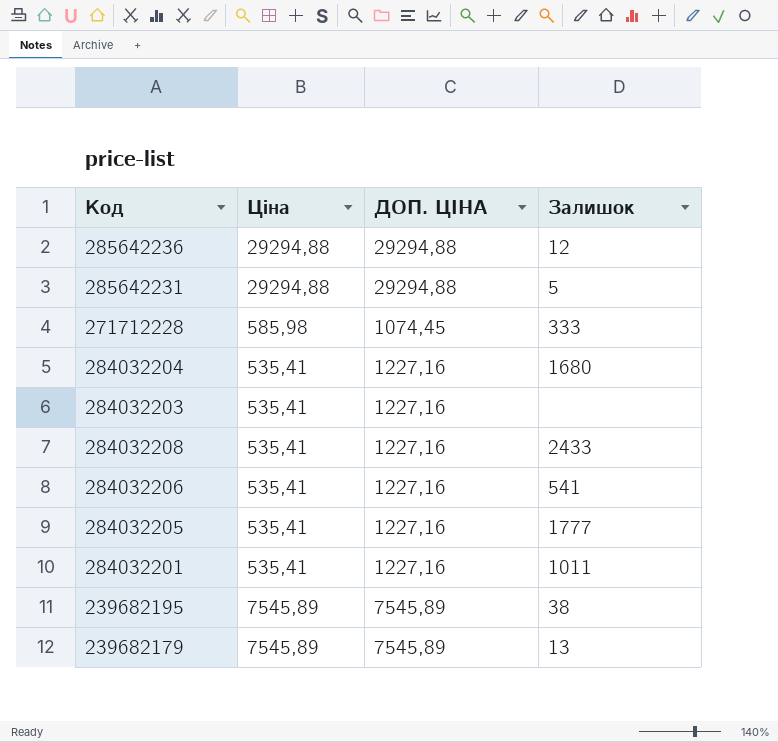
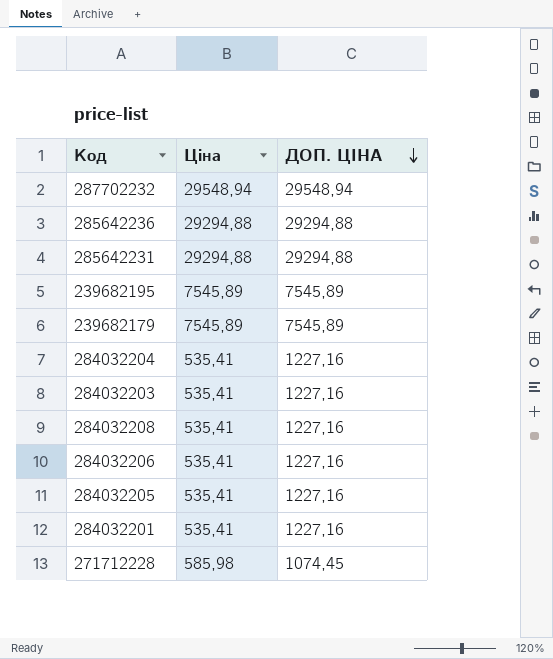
row order: none -> ДОП. ЦІНА descending
column Залишок | position: 4 -> none
row 287702232: none -> 29548,94 | 29548,94

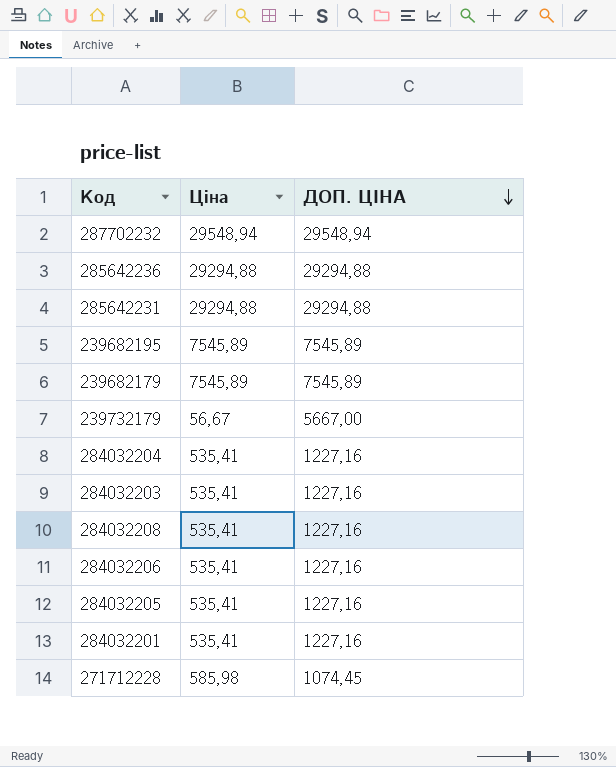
row 239732179: none -> 56,67 | 5667,00

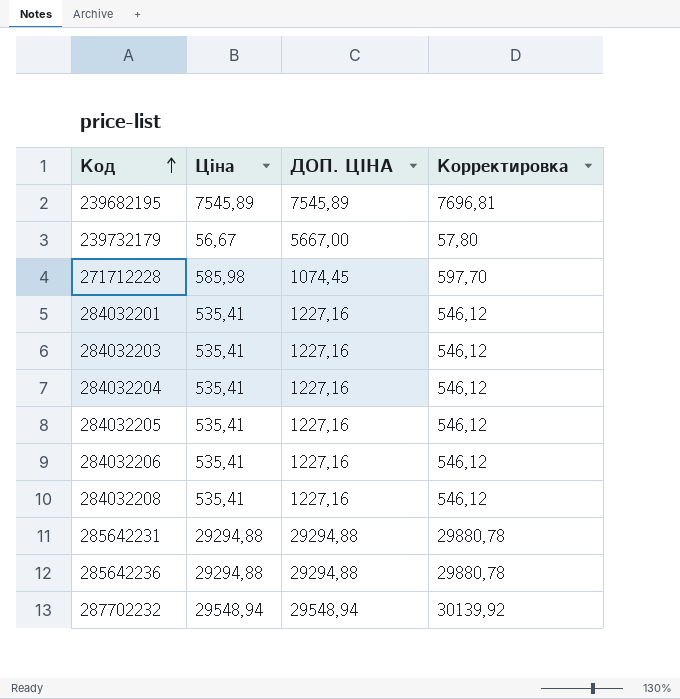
row order: ДОП. ЦІНА descending -> Код ascending
column Корректировка | formula: none -> [Ціна] * 1,02
row 239682179: 7545,89 | 7545,89 -> none

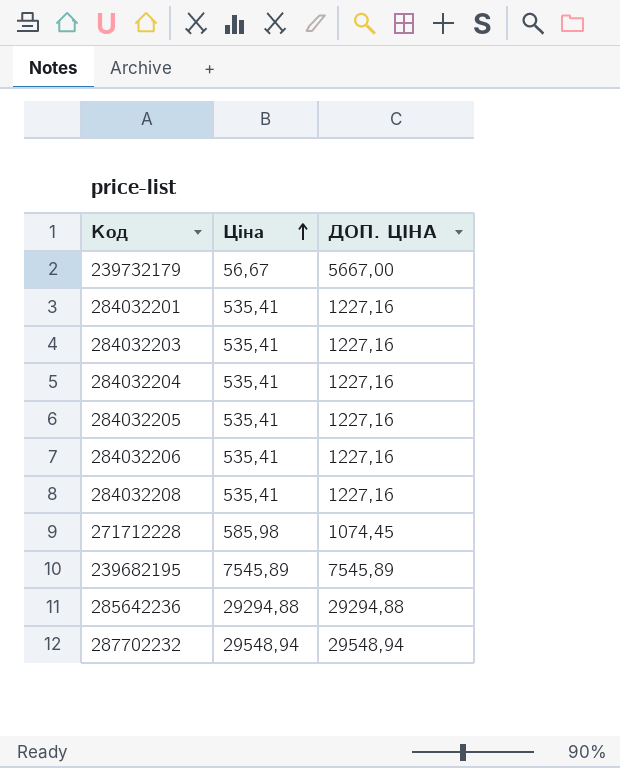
row order: Код ascending -> Ціна ascending
column Корректировка | formula: [Ціна] * 1,02 -> none
row 285642231: 29294,88 | 29294,88 | 29880,78 -> none

